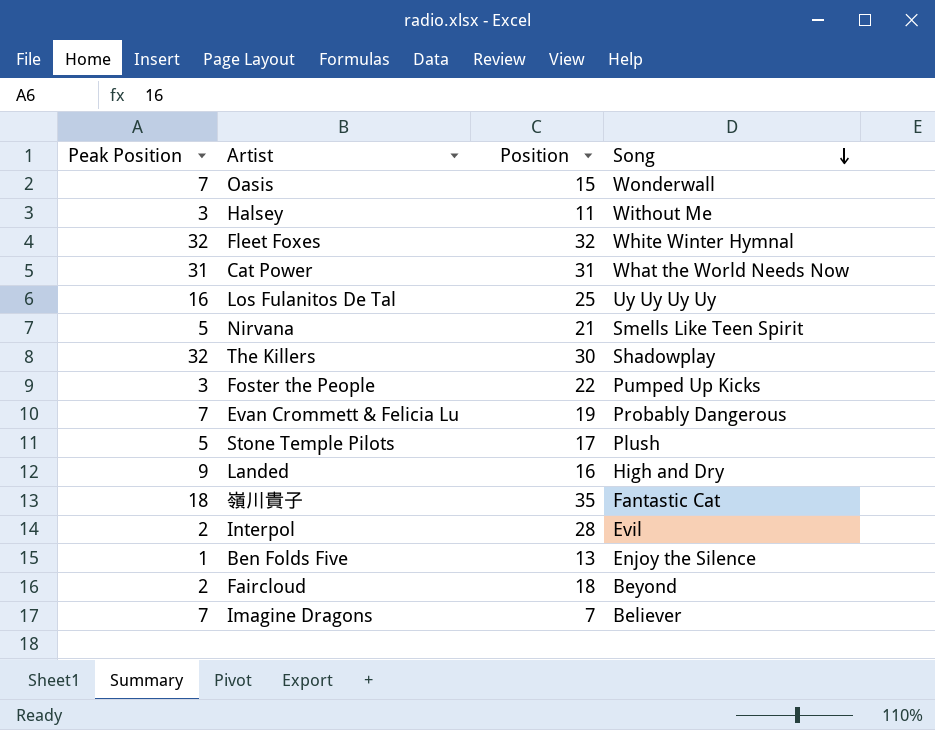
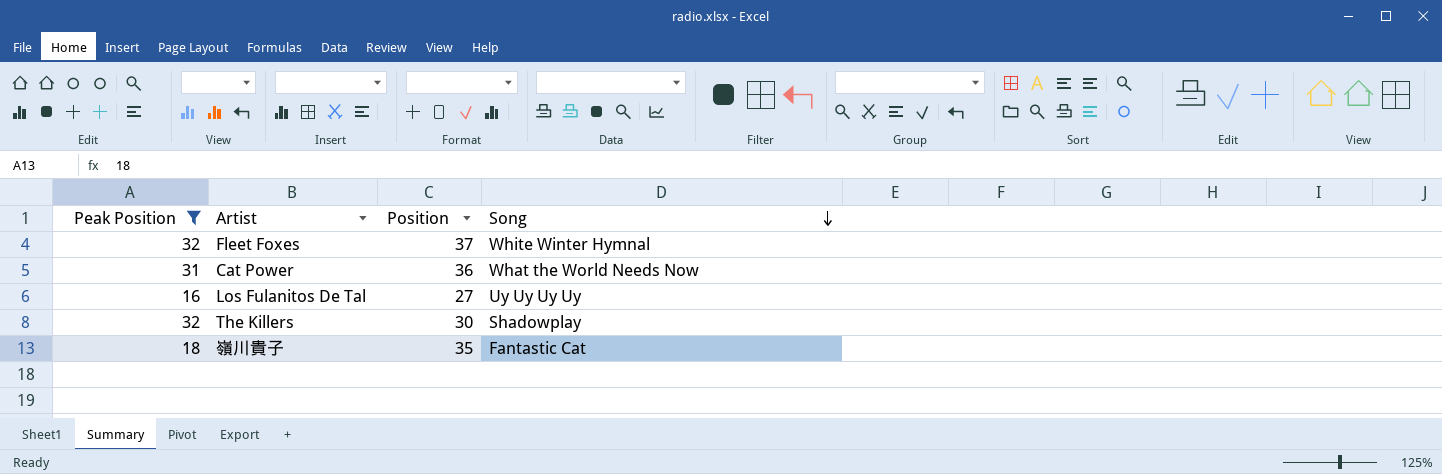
filter: none -> Peak Position >= 16
Fleet Foxes | Position: 32 -> 37
Cat Power | Position: 31 -> 36
Los Fulanitos De Tal | Position: 25 -> 27

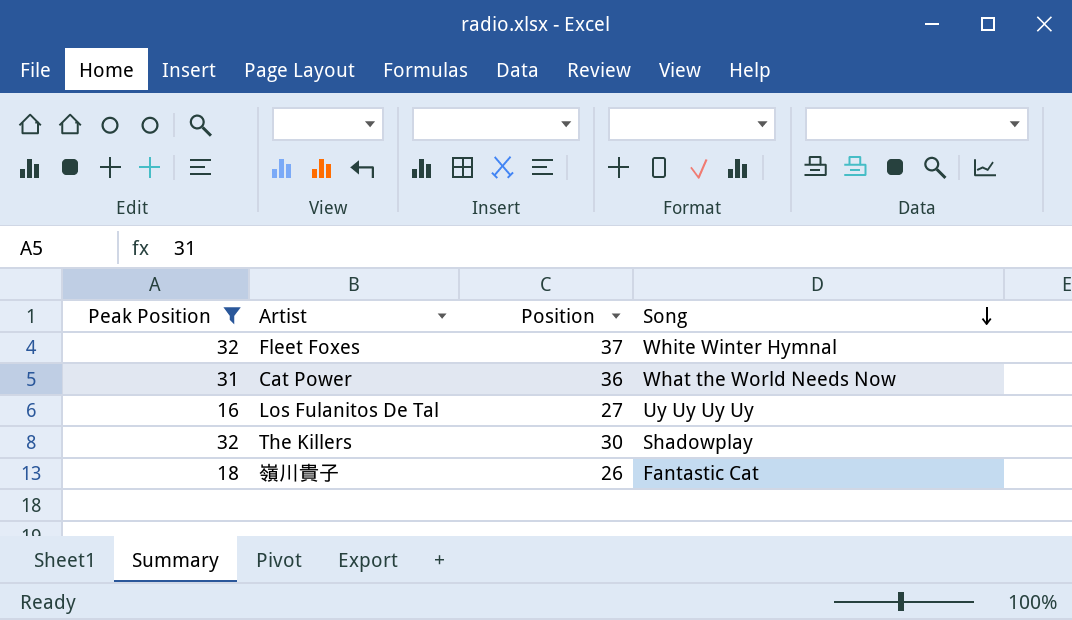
嶺川貴子 | Position: 35 -> 26

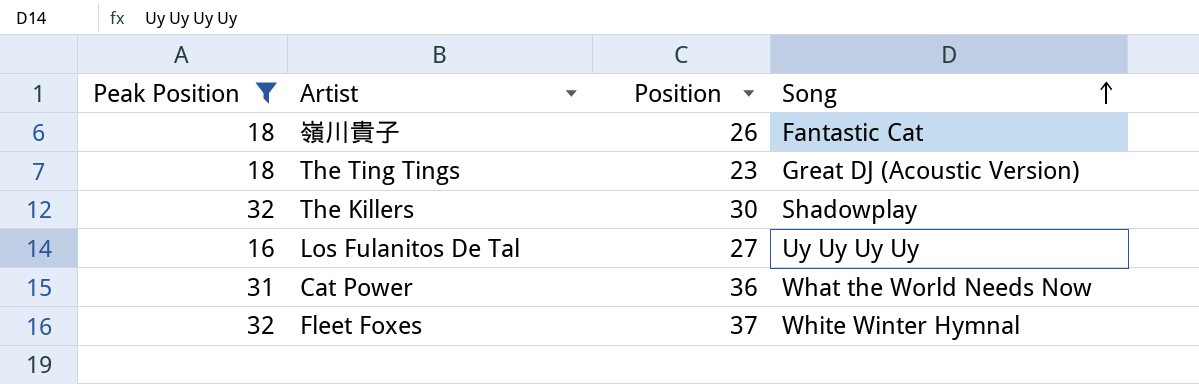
row order: Song descending -> Song ascending
row The Ting Tings: none -> 18 | 23 | Great DJ (Acoustic Version)

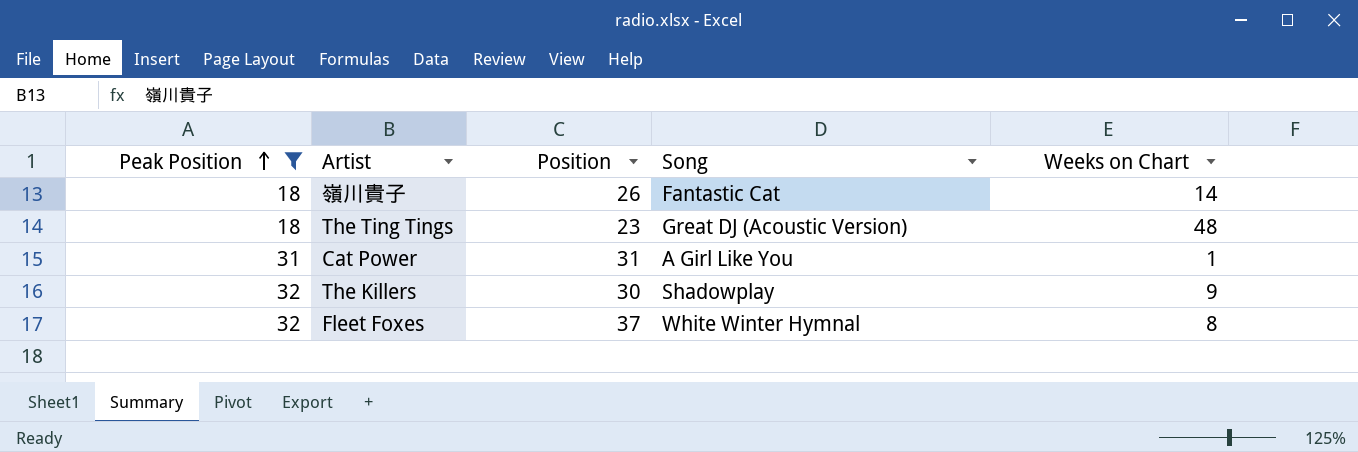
row order: Song ascending -> Peak Position ascending
column Weeks on Chart | position: none -> 5
row Los Fulanitos De Tal: 16 | 27 | Uy Uy Uy Uy -> none
Cat Power | Position: 36 -> 31
Cat Power | Song: What the World Needs Now -> A Girl Like You

